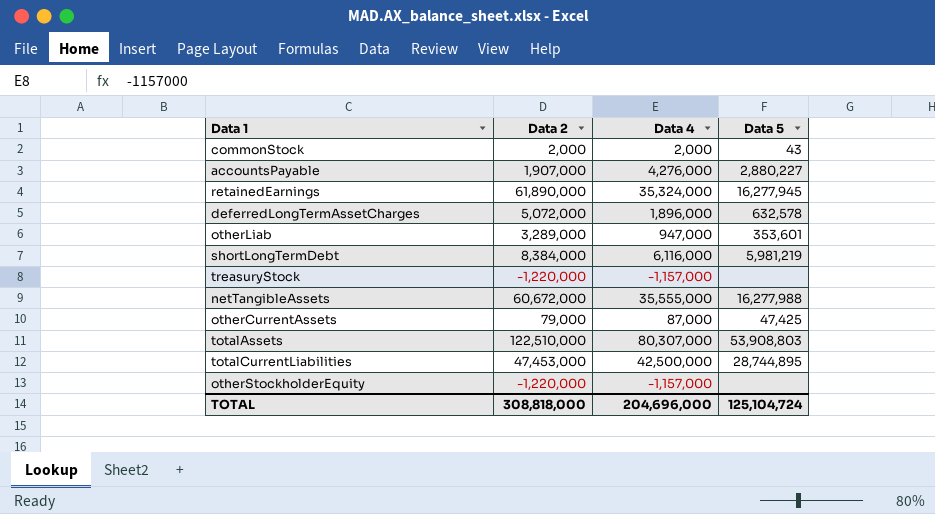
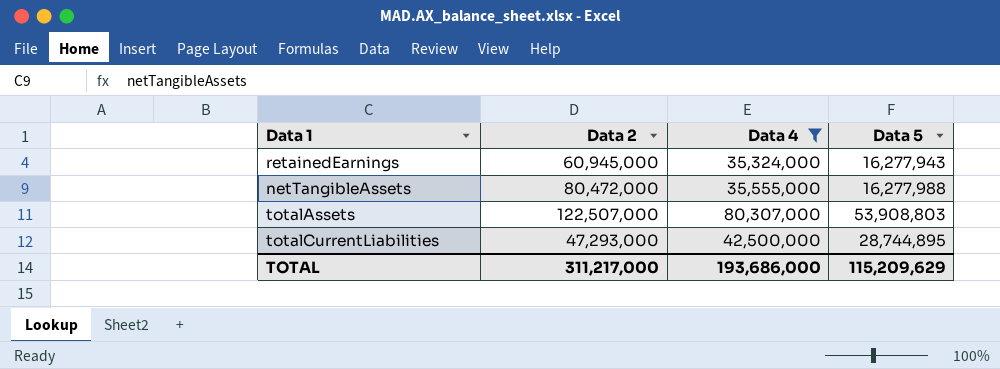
filter: none -> Data 4 >= 35,324,000
retainedEarnings | Data 2: 61,890,000 -> 60,945,000
retainedEarnings | Data 5: 16,277,945 -> 16,277,943
netTangibleAssets | Data 2: 60,672,000 -> 80,472,000
totalAssets | Data 2: 122,510,000 -> 122,507,000
totalCurrentLiabilities | Data 2: 47,453,000 -> 47,293,000
TOTAL | Data 2: 308,818,000 -> 311,217,000
TOTAL | Data 4: 204,696,000 -> 193,686,000
TOTAL | Data 5: 125,104,724 -> 115,209,629

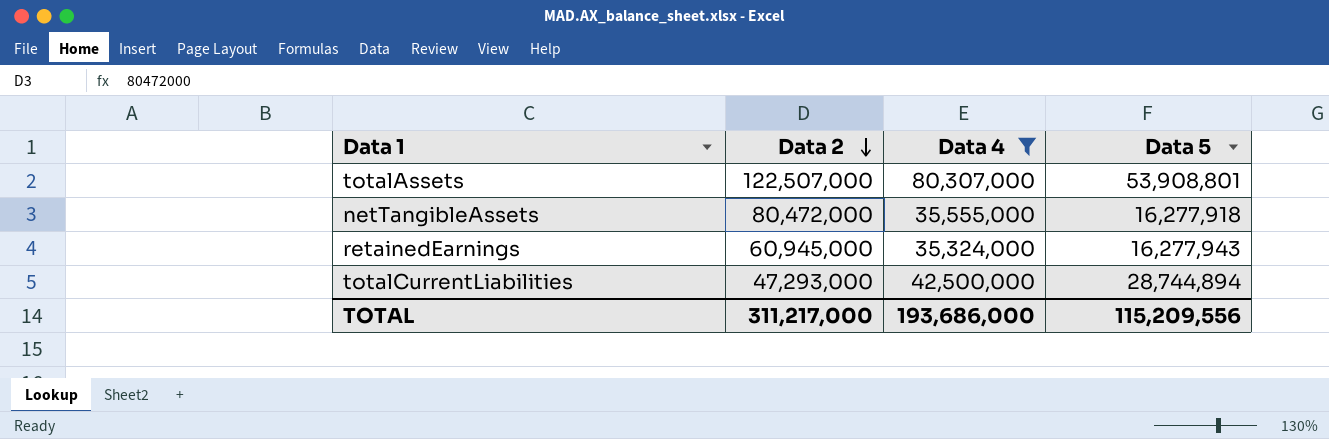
row order: none -> Data 2 descending
totalAssets | Data 5: 53,908,803 -> 53,908,801
netTangibleAssets | Data 5: 16,277,988 -> 16,277,918
totalCurrentLiabilities | Data 5: 28,744,895 -> 28,744,894
TOTAL | Data 5: 115,209,629 -> 115,209,556

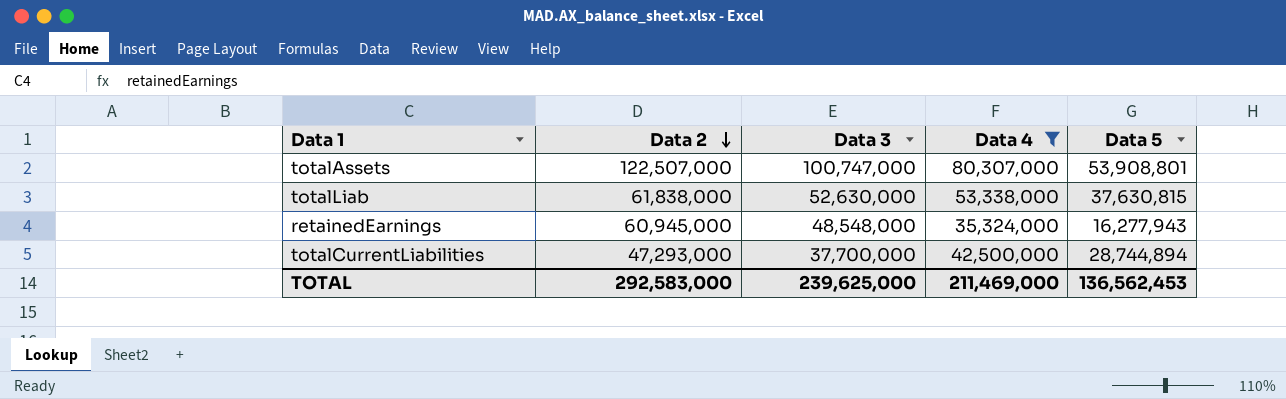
column Data 3 | position: none -> 3
row netTangibleAssets: 80,472,000 | 35,555,000 | 16,277,918 -> none
row totalLiab: none -> 61,838,000 | 52,630,000 | 53,338,000 | 37,630,815
TOTAL | Data 2: 311,217,000 -> 292,583,000
TOTAL | Data 4: 193,686,000 -> 211,469,000
TOTAL | Data 5: 115,209,556 -> 136,562,453

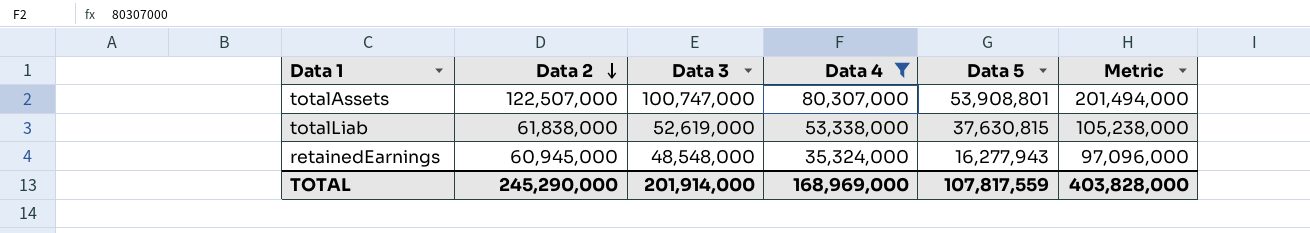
column Metric | formula: none -> [Data 3] * 2
row totalCurrentLiabilities: 47,293,000 | 37,700,000 | 42,500,000 | 28,744,894 -> none
totalLiab | Data 3: 52,630,000 -> 52,619,000
TOTAL | Data 2: 292,583,000 -> 245,290,000
TOTAL | Data 3: 239,625,000 -> 201,914,000
TOTAL | Data 4: 211,469,000 -> 168,969,000
TOTAL | Data 5: 136,562,453 -> 107,817,559

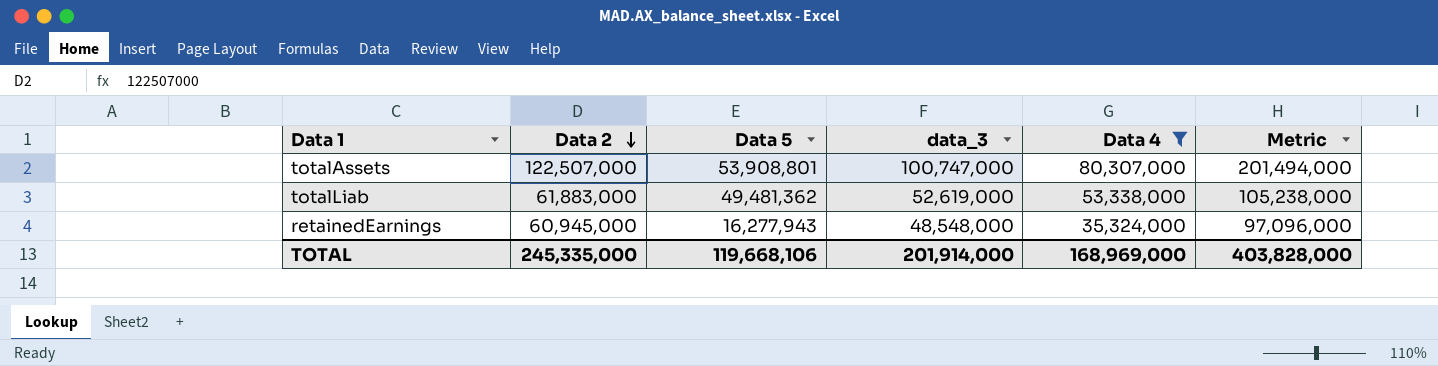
column Data 5 | position: 5 -> 3
column name: Data 3 -> data_3
totalLiab | Data 2: 61,838,000 -> 61,883,000
totalLiab | Data 5: 37,630,815 -> 49,481,362
TOTAL | Data 2: 245,290,000 -> 245,335,000
TOTAL | Data 5: 107,817,559 -> 119,668,106

